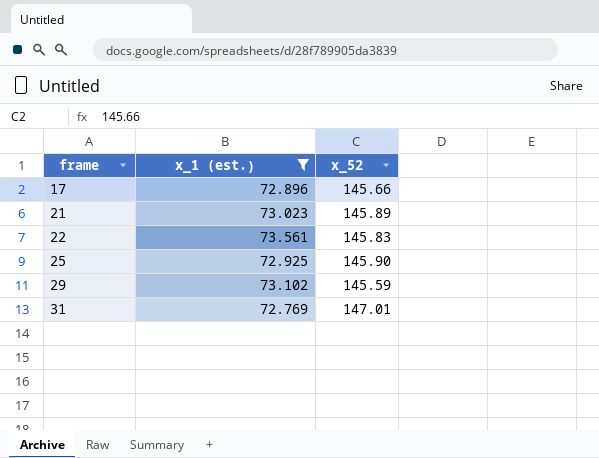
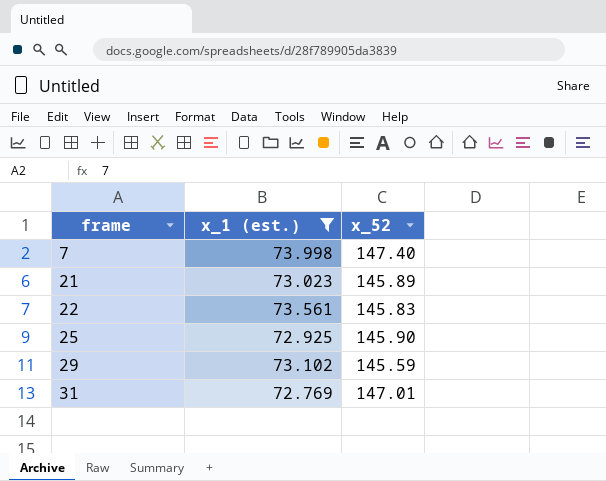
row 17: 72.896 | 145.66 -> none
row 7: none -> 73.998 | 147.40

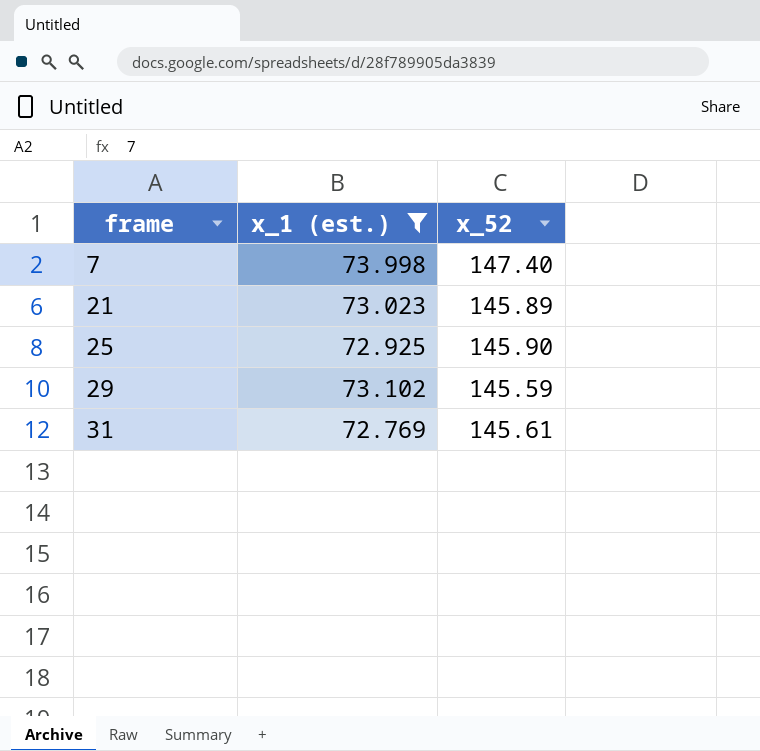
row 22: 73.561 | 145.83 -> none
31 | x_52: 147.01 -> 145.61

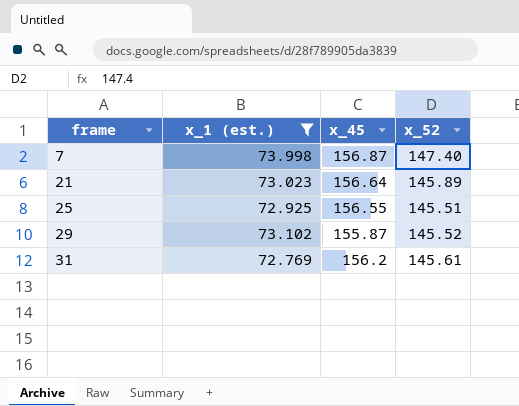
column x_45 | position: none -> 3
25 | x_52: 145.90 -> 145.51
29 | x_52: 145.59 -> 145.52

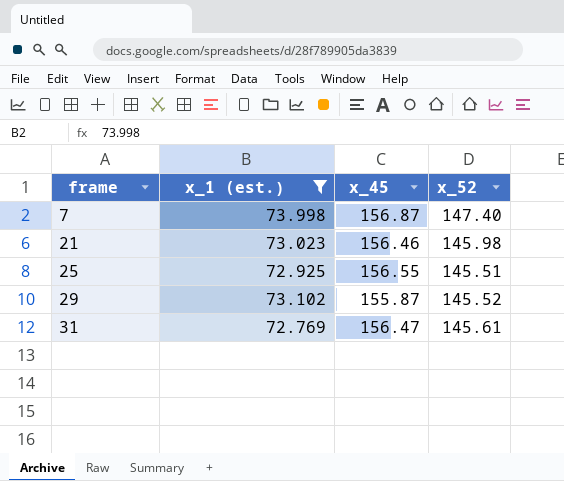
21 | x_45: 156.64 -> 156.46
21 | x_52: 145.89 -> 145.98
31 | x_45: 156.2 -> 156.47

